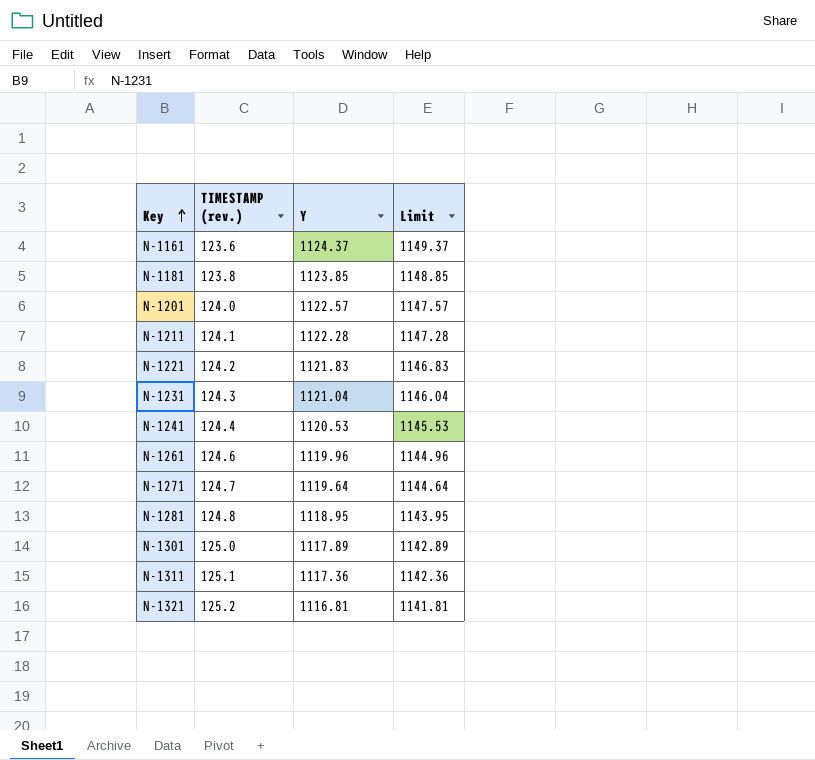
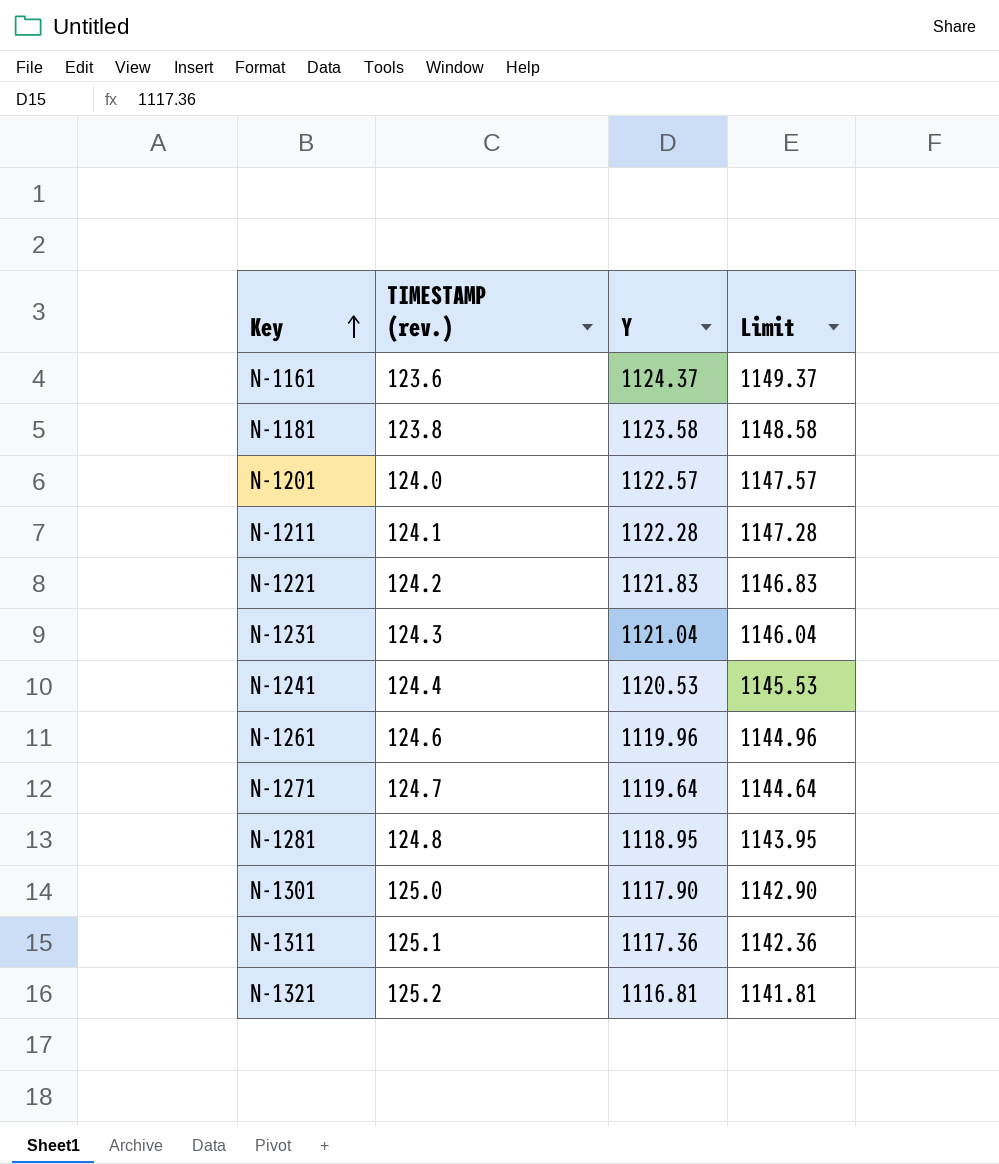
N-1181 | Y: 1123.85 -> 1123.58
N-1181 | Limit: 1148.85 -> 1148.58
N-1301 | Y: 1117.89 -> 1117.90
N-1301 | Limit: 1142.89 -> 1142.90

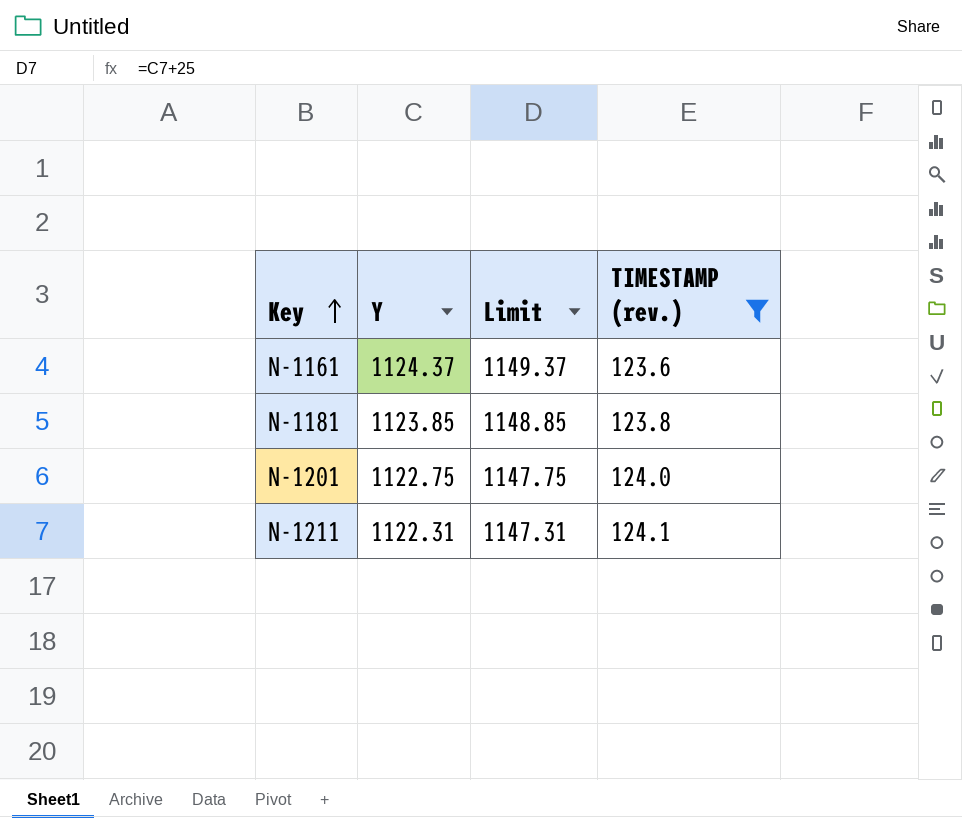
filter: none -> TIMESTAMP (rev.) <= 124.1
column TIMESTAMP (rev.) | position: 2 -> 4
N-1181 | Y: 1123.58 -> 1123.85
N-1181 | Limit: 1148.58 -> 1148.85
N-1201 | Y: 1122.57 -> 1122.75
N-1201 | Limit: 1147.57 -> 1147.75
N-1211 | Y: 1122.28 -> 1122.31
N-1211 | Limit: 1147.28 -> 1147.31

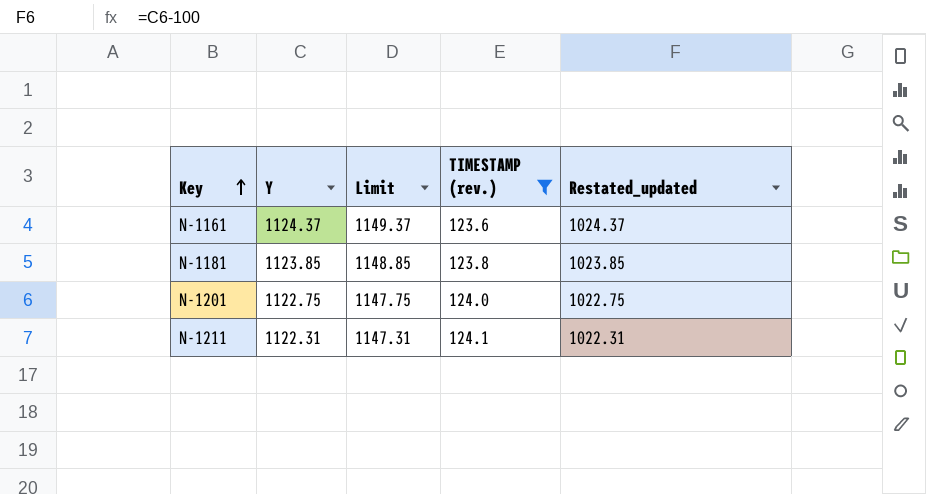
column Restated_updated | formula: none -> [Y] - 100

